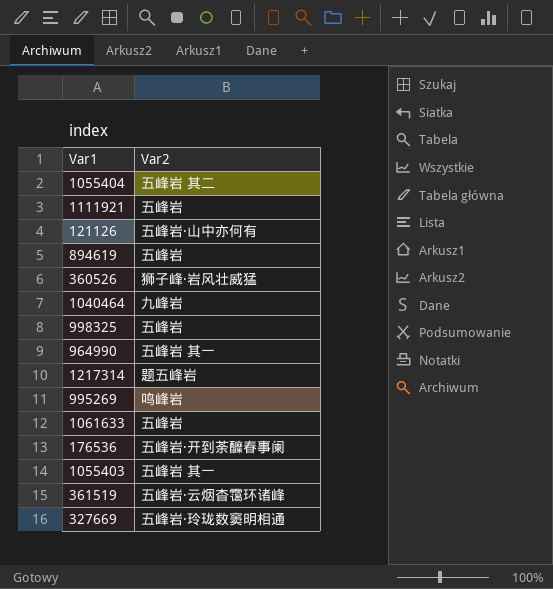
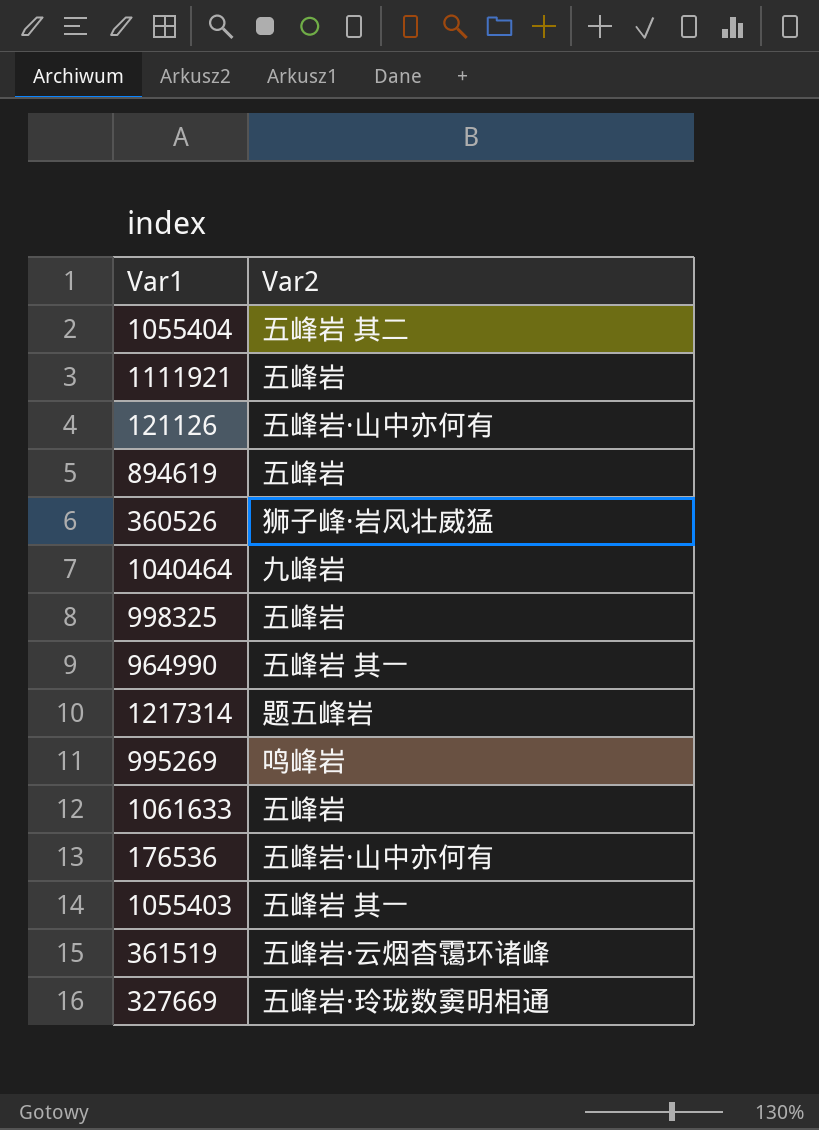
176536 | Var2: 五峰岩·开到荼醾春事阑 -> 五峰岩·山中亦何有

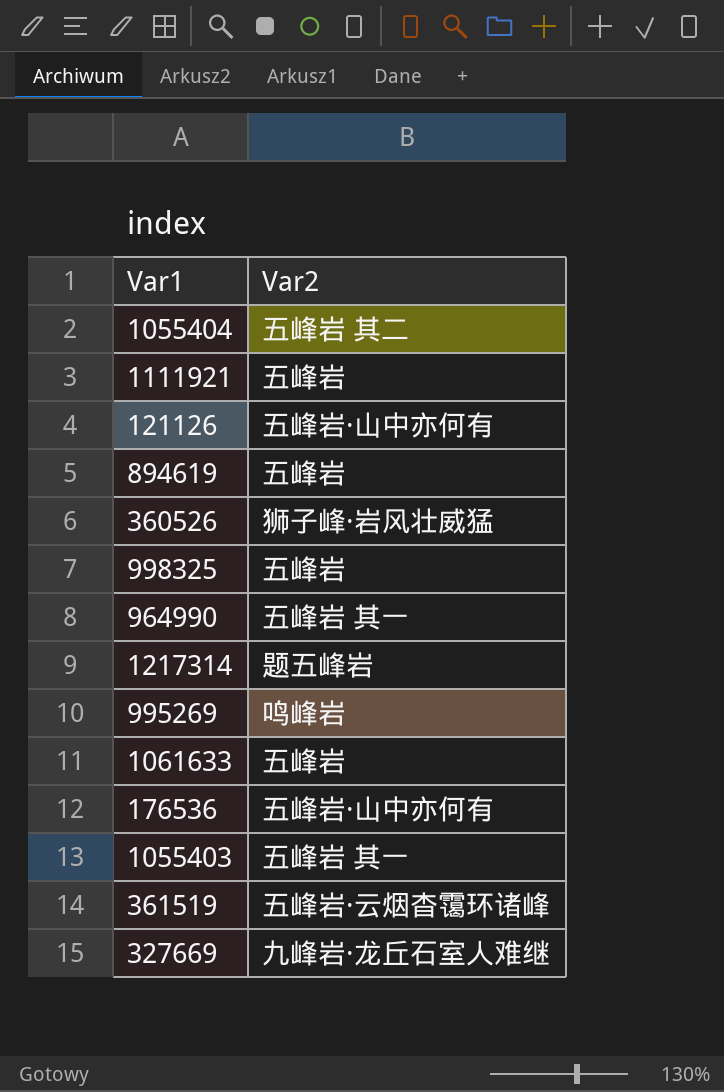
row 1040464: 九峰岩 -> none
327669 | Var2: 五峰岩·玲珑数窦明相通 -> 九峰岩·龙丘石室人难继

